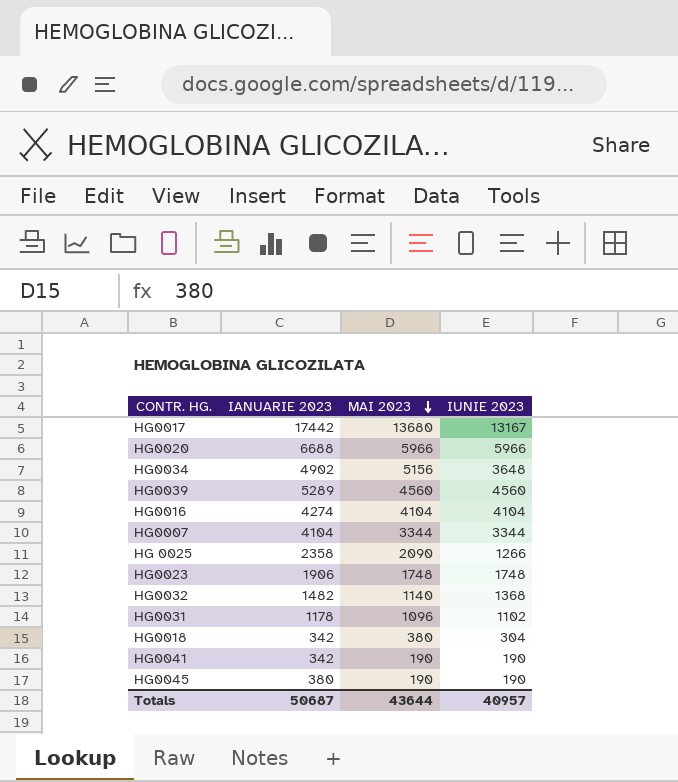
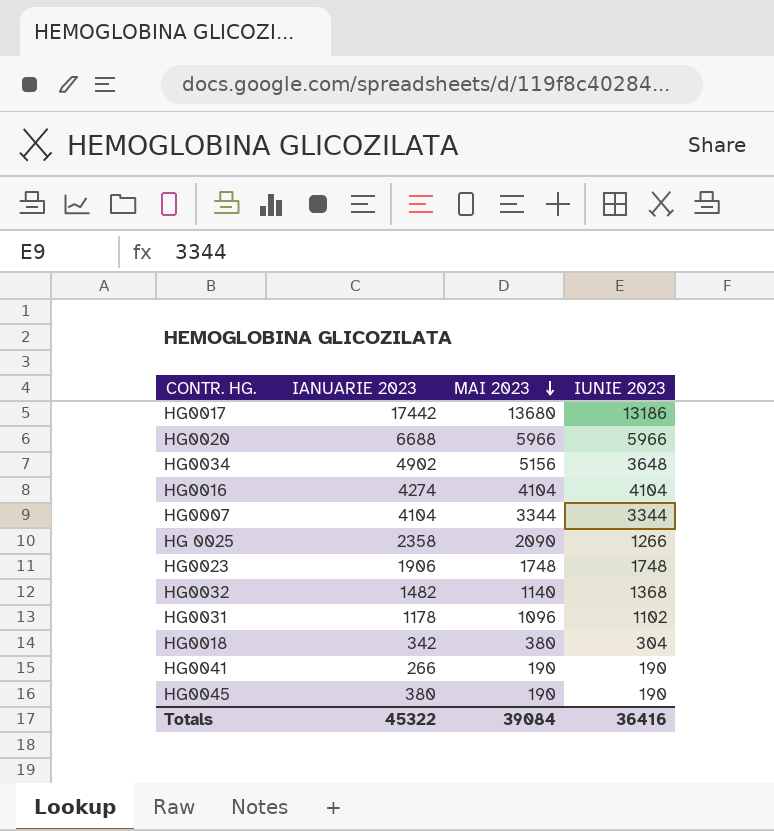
row HG0039: 5289 | 4560 | 4560 -> none
HG0017 | IUNIE 2023: 13167 -> 13186
HG0041 | IANUARIE 2023: 342 -> 266
Totals | IANUARIE 2023: 50687 -> 45322
Totals | MAI 2023: 43644 -> 39084
Totals | IUNIE 2023: 40957 -> 36416

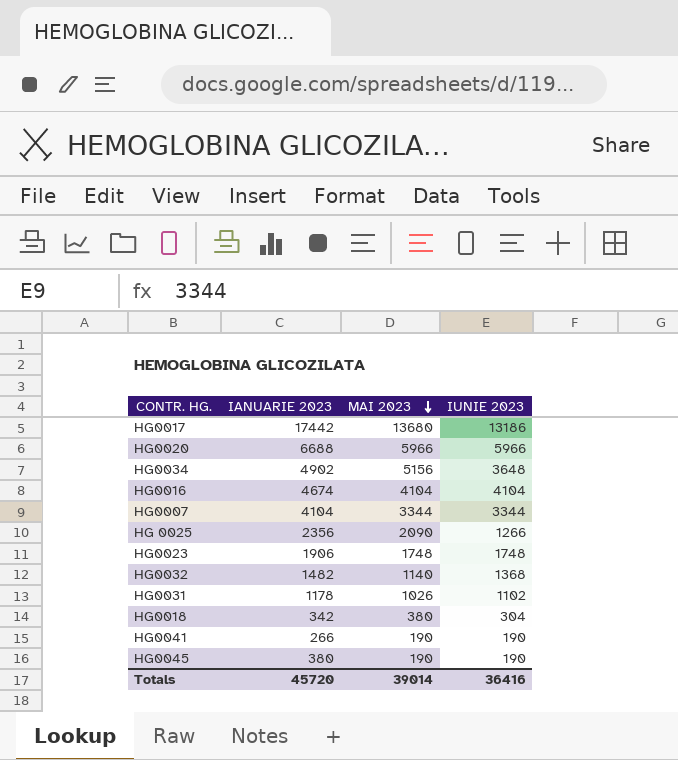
HG0016 | IANUARIE 2023: 4274 -> 4674
HG 0025 | IANUARIE 2023: 2358 -> 2356
HG0031 | MAI 2023: 1096 -> 1026
Totals | IANUARIE 2023: 45322 -> 45720
Totals | MAI 2023: 39084 -> 39014

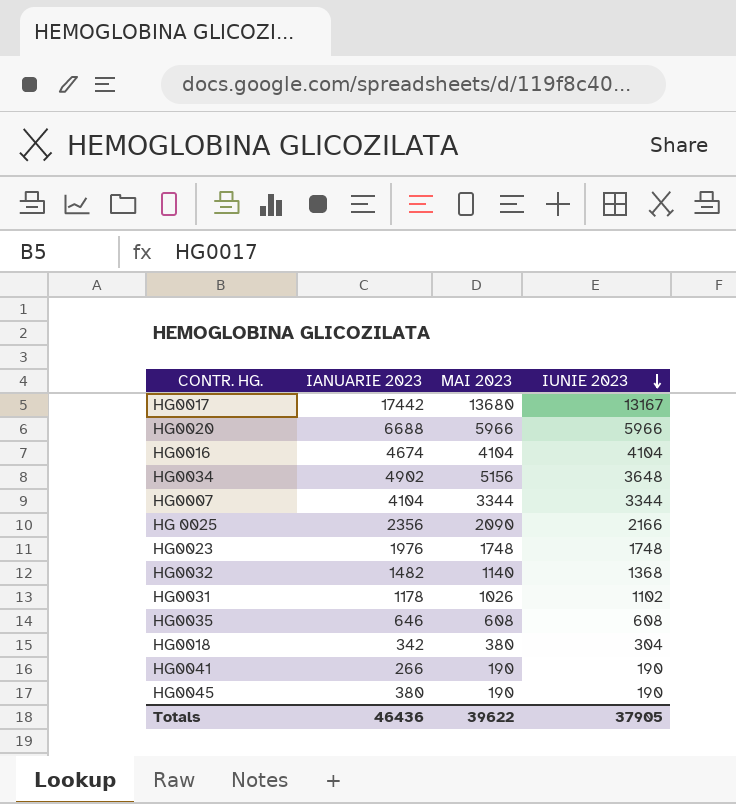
row order: MAI 2023 descending -> IUNIE 2023 descending
HG0017 | IUNIE 2023: 13186 -> 13167
HG 0025 | IUNIE 2023: 1266 -> 2166
HG0023 | IANUARIE 2023: 1906 -> 1976
row HG0035: none -> 646 | 608 | 608
Totals | IANUARIE 2023: 45720 -> 46436
Totals | MAI 2023: 39014 -> 39622
Totals | IUNIE 2023: 36416 -> 37905

